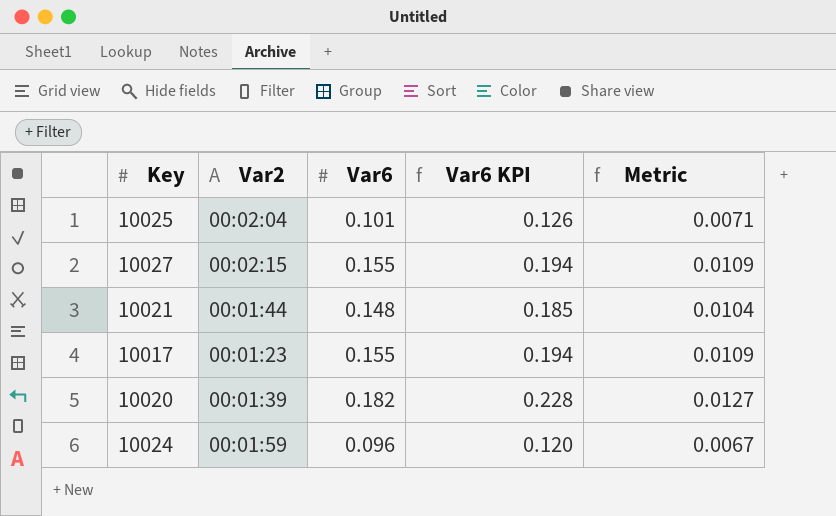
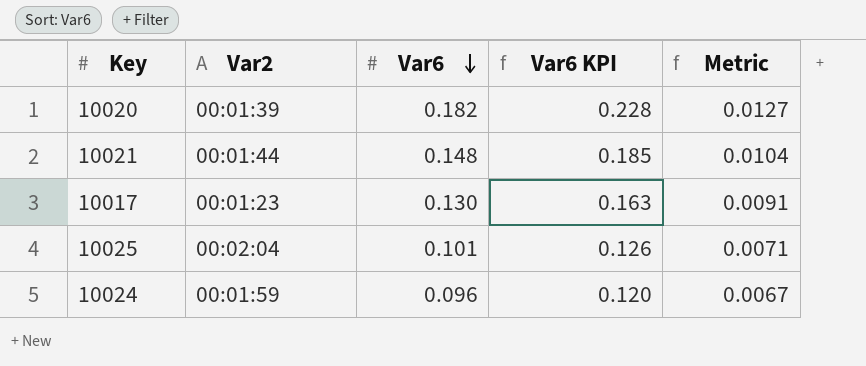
row order: none -> Var6 descending
row 10027: 00:02:15 | 0.155 | 0.194 | 0.0109 -> none
10017 | Var6: 0.155 -> 0.130
10017 | Var6 KPI: 0.194 -> 0.163
10017 | Metric: 0.0109 -> 0.0091

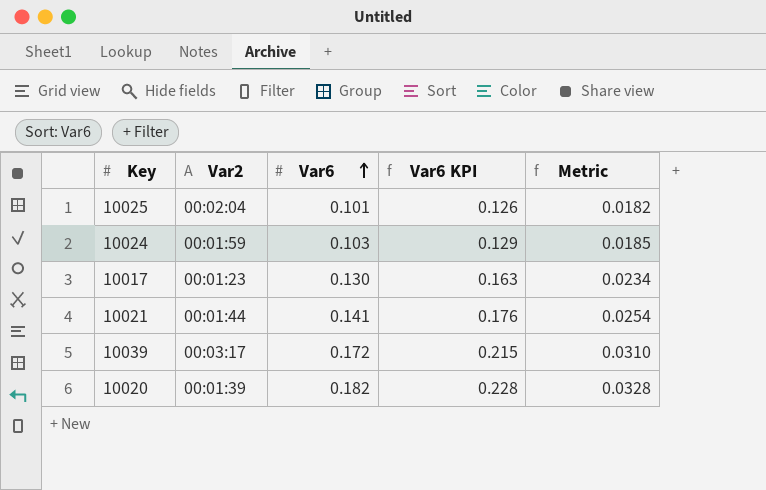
row order: Var6 descending -> Var6 ascending
column Metric | formula: [Var6] * 0.07 -> [Var6] * 0.18
10024 | Var6: 0.096 -> 0.103
10024 | Var6 KPI: 0.120 -> 0.129
10021 | Var6: 0.148 -> 0.141
10021 | Var6 KPI: 0.185 -> 0.176
row 10039: none -> 00:03:17 | 0.172 | 0.215 | 0.0310

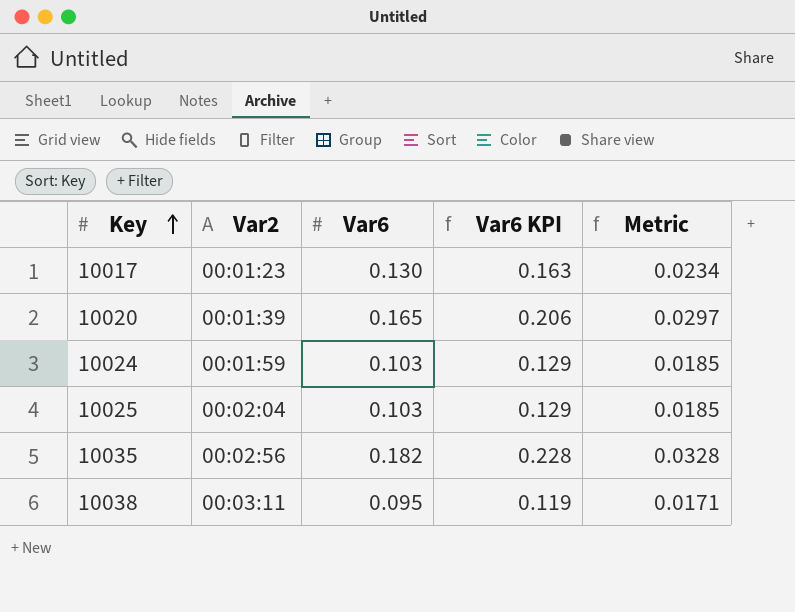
row order: Var6 ascending -> Key ascending
row 10021: 00:01:44 | 0.141 | 0.176 | 0.0254 -> none
row 10039: 00:03:17 | 0.172 | 0.215 | 0.0310 -> none
10020 | Var6: 0.182 -> 0.165
10020 | Var6 KPI: 0.228 -> 0.206
10020 | Metric: 0.0328 -> 0.0297
10025 | Var6: 0.101 -> 0.103
10025 | Var6 KPI: 0.126 -> 0.129
10025 | Metric: 0.0182 -> 0.0185
row 10035: none -> 00:02:56 | 0.182 | 0.228 | 0.0328
row 10038: none -> 00:03:11 | 0.095 | 0.119 | 0.0171

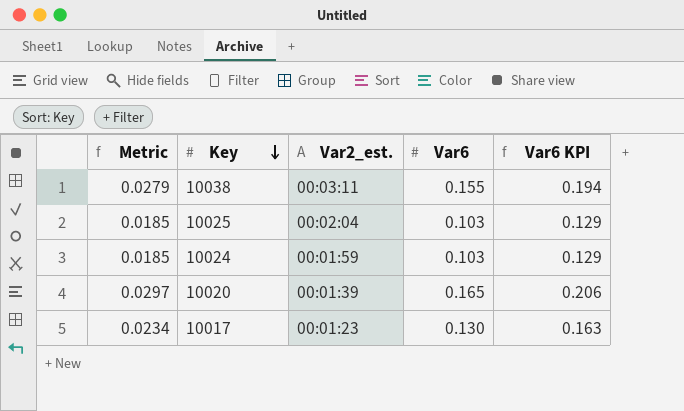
row order: Key ascending -> Key descending
column Metric | position: 5 -> 1
column name: Var2 -> Var2_est.
row 10035: 00:02:56 | 0.182 | 0.228 | 0.0328 -> none
10038 | Metric: 0.0171 -> 0.0279
10038 | Var6: 0.095 -> 0.155
10038 | Var6 KPI: 0.119 -> 0.194

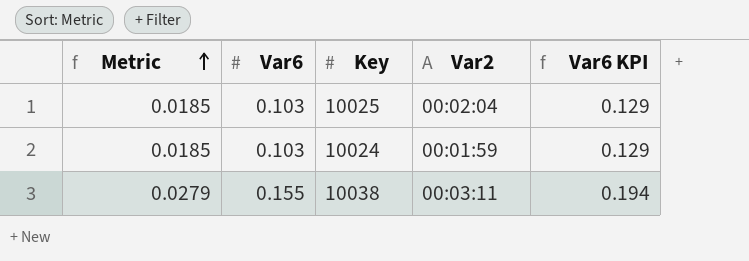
row order: Key descending -> Metric ascending
column Var6 | position: 4 -> 2
column name: Var2_est. -> Var2
row 10020: 0.0297 | 00:01:39 | 0.165 | 0.206 -> none
row 10017: 0.0234 | 00:01:23 | 0.130 | 0.163 -> none

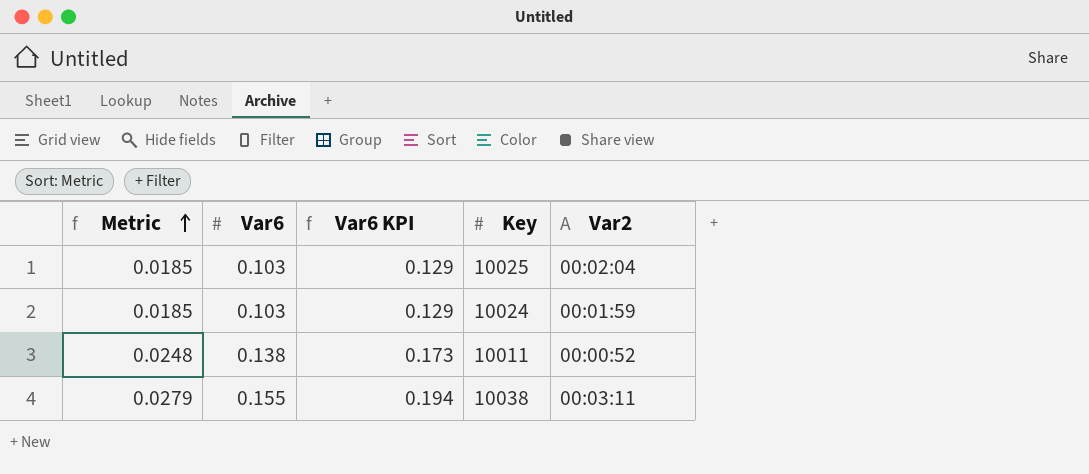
column Var6 KPI | position: 5 -> 3
row 10011: none -> 0.0248 | 0.138 | 0.173 | 00:00:52

